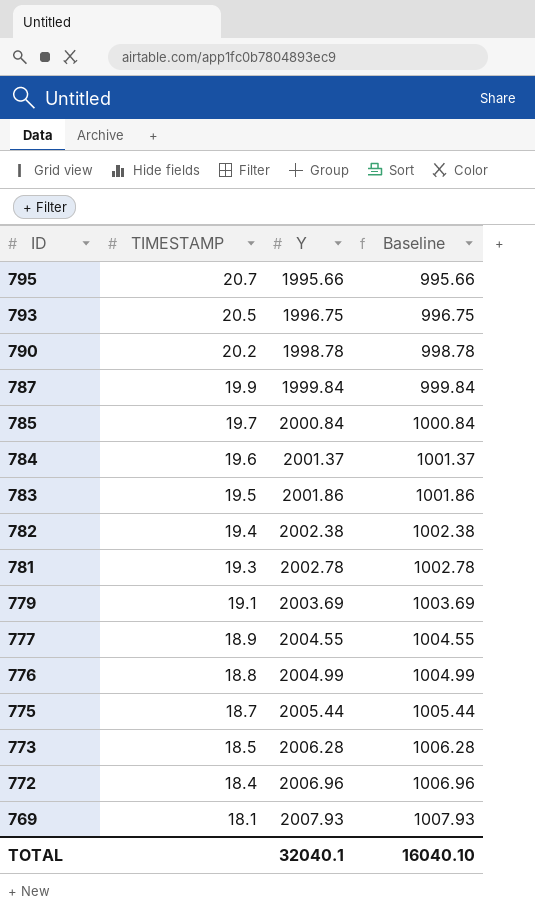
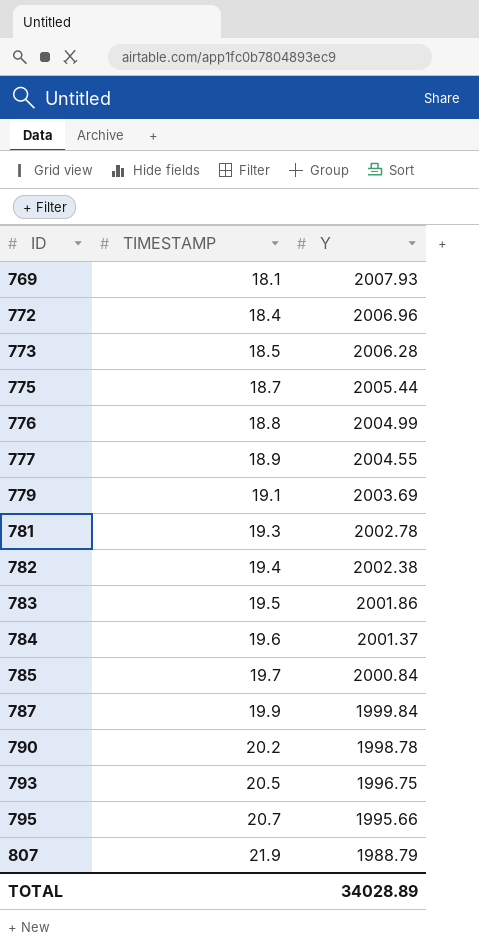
row order: ID descending -> ID ascending
column Baseline | formula: [Y] - 1000 -> none
row 807: none -> 21.9 | 1988.79
TOTAL | Y: 32040.1 -> 34028.89

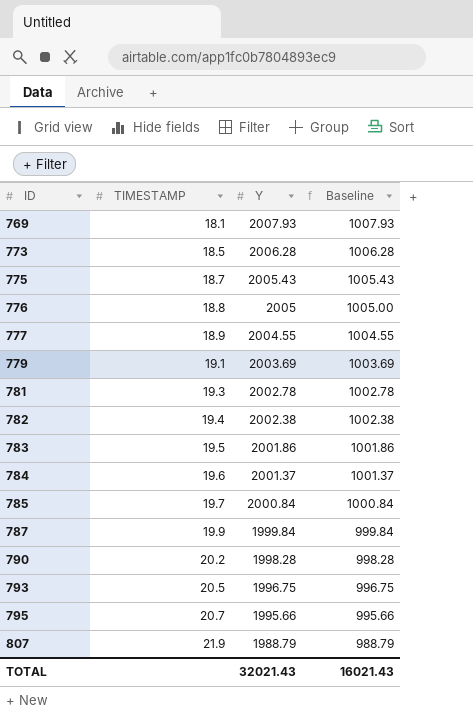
column Baseline | formula: none -> [Y] - 1000
row 772: 18.4 | 2006.96 -> none
775 | Y: 2005.44 -> 2005.43
776 | Y: 2004.99 -> 2005
790 | Y: 1998.78 -> 1998.28
TOTAL | Y: 34028.89 -> 32021.43

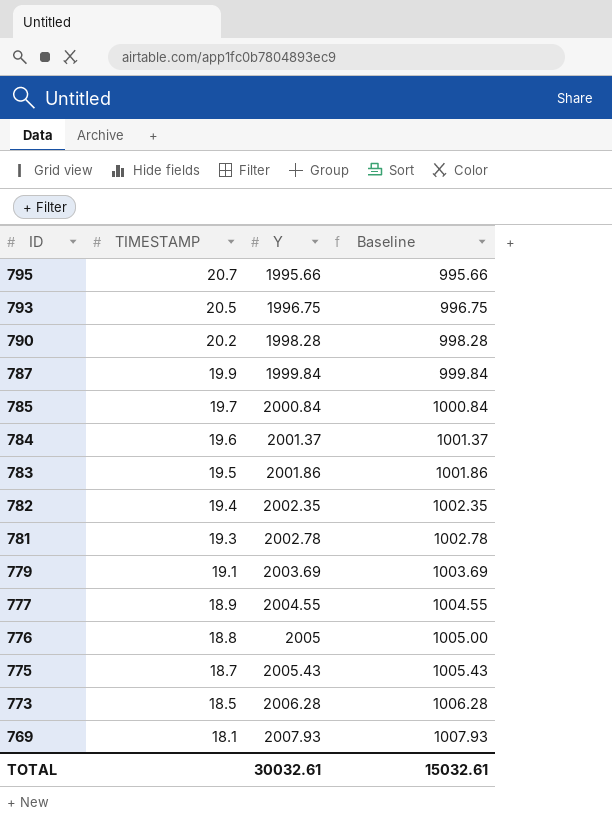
row order: ID ascending -> ID descending
row 807: 21.9 | 1988.79 | 988.79 -> none
782 | Y: 2002.38 -> 2002.35
782 | Baseline: 1002.38 -> 1002.35
TOTAL | Y: 32021.43 -> 30032.61
TOTAL | Baseline: 16021.43 -> 15032.61

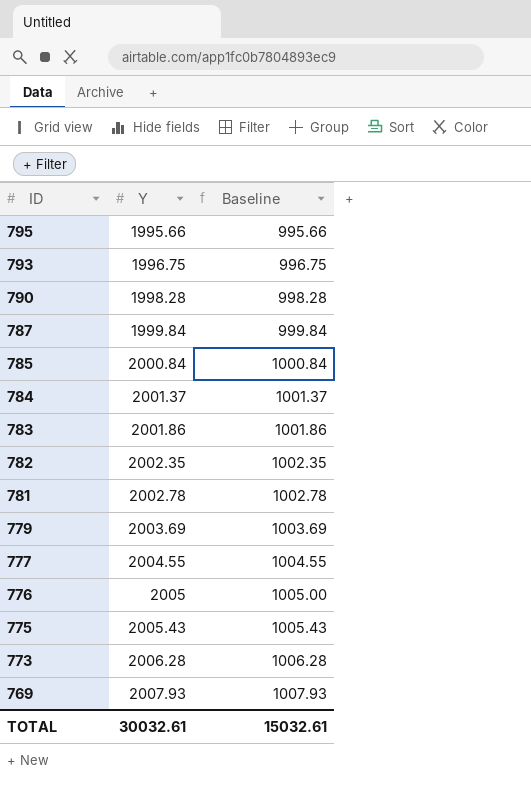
column TIMESTAMP | position: 2 -> none

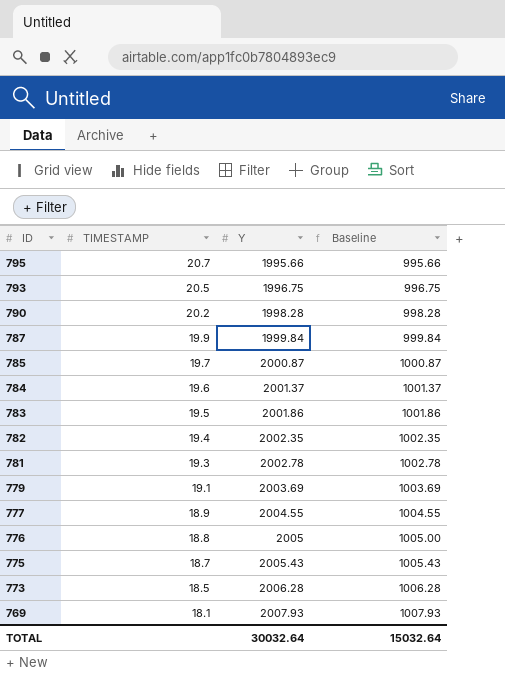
column TIMESTAMP | position: none -> 2
785 | Y: 2000.84 -> 2000.87
785 | Baseline: 1000.84 -> 1000.87
TOTAL | Y: 30032.61 -> 30032.64
TOTAL | Baseline: 15032.61 -> 15032.64

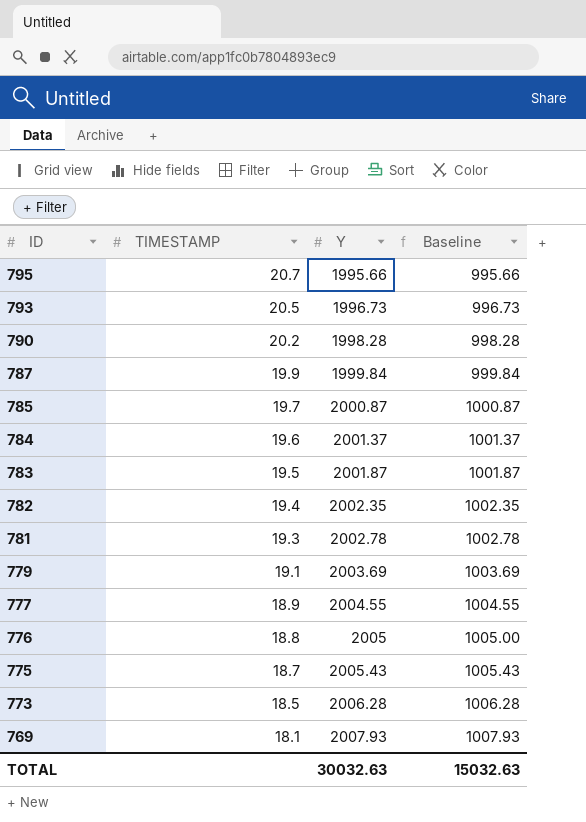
793 | Y: 1996.75 -> 1996.73
793 | Baseline: 996.75 -> 996.73
783 | Y: 2001.86 -> 2001.87
783 | Baseline: 1001.86 -> 1001.87
TOTAL | Y: 30032.64 -> 30032.63
TOTAL | Baseline: 15032.64 -> 15032.63

